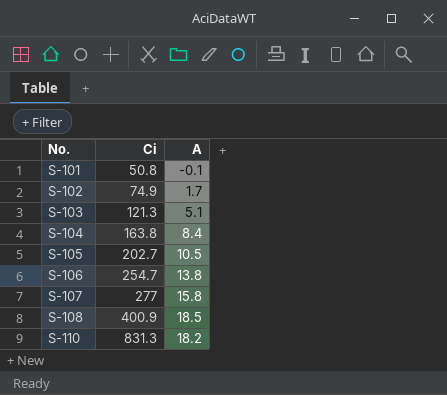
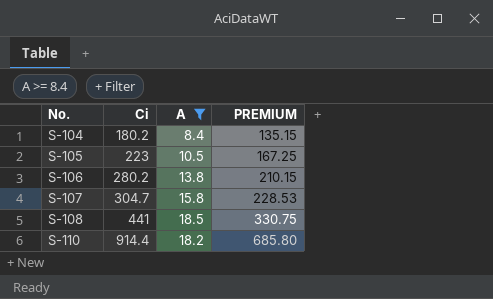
filter: none -> A >= 8.4
column PREMIUM | formula: none -> [Ci] * 0.75
S-104 | Ci: 163.8 -> 180.2
S-105 | Ci: 202.7 -> 223
S-106 | Ci: 254.7 -> 280.2
S-107 | Ci: 277 -> 304.7
S-108 | Ci: 400.9 -> 441
S-110 | Ci: 831.3 -> 914.4

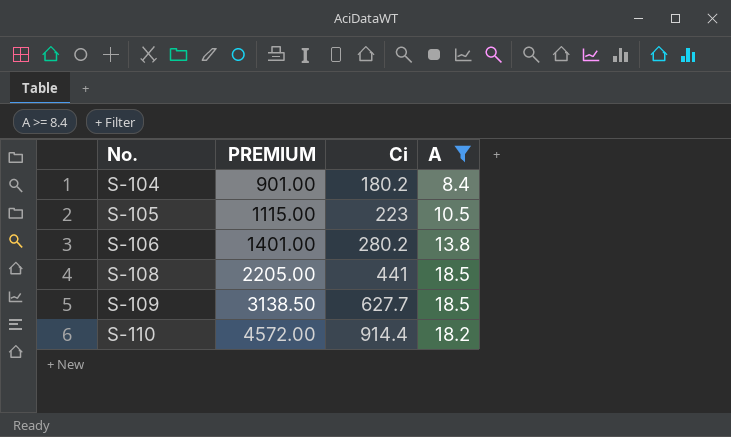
column PREMIUM | formula: [Ci] * 0.75 -> [Ci] * 5
column PREMIUM | position: 4 -> 2
row S-107: 304.7 | 15.8 | 228.53 -> none
row S-109: none -> 3138.50 | 627.7 | 18.5

